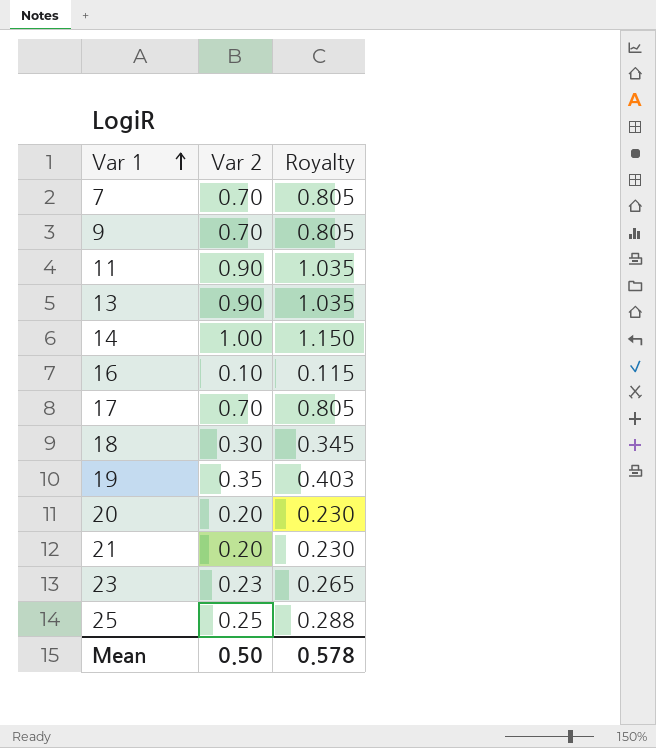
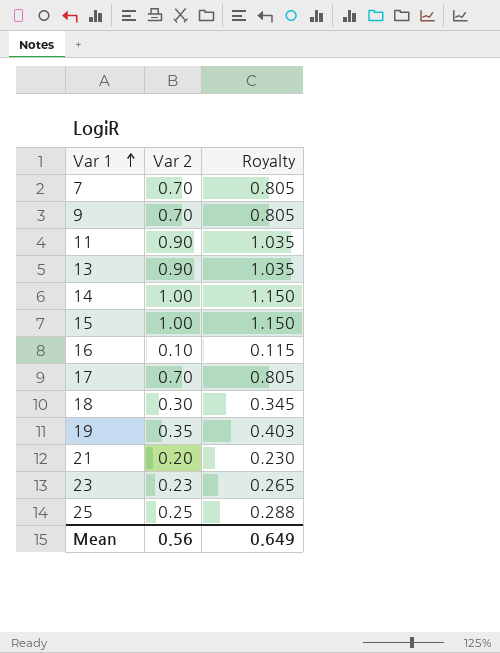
row 20: 0.20 | 0.230 -> none
row 15: none -> 1.00 | 1.150
Mean | Var 2: 0.50 -> 0.56
Mean | Royalty: 0.578 -> 0.649

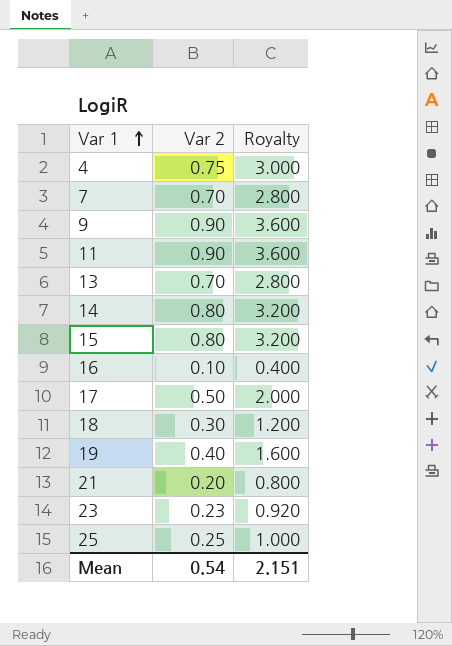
column Royalty | formula: [Var 2] * 1.15 -> [Var 2] * 4
row 4: none -> 0.75 | 3.000
9 | Var 2: 0.70 -> 0.90
13 | Var 2: 0.90 -> 0.70
14 | Var 2: 1.00 -> 0.80
15 | Var 2: 1.00 -> 0.80
17 | Var 2: 0.70 -> 0.50
19 | Var 2: 0.35 -> 0.40
Mean | Var 2: 0.56 -> 0.54
Mean | Royalty: 0.649 -> 2.151

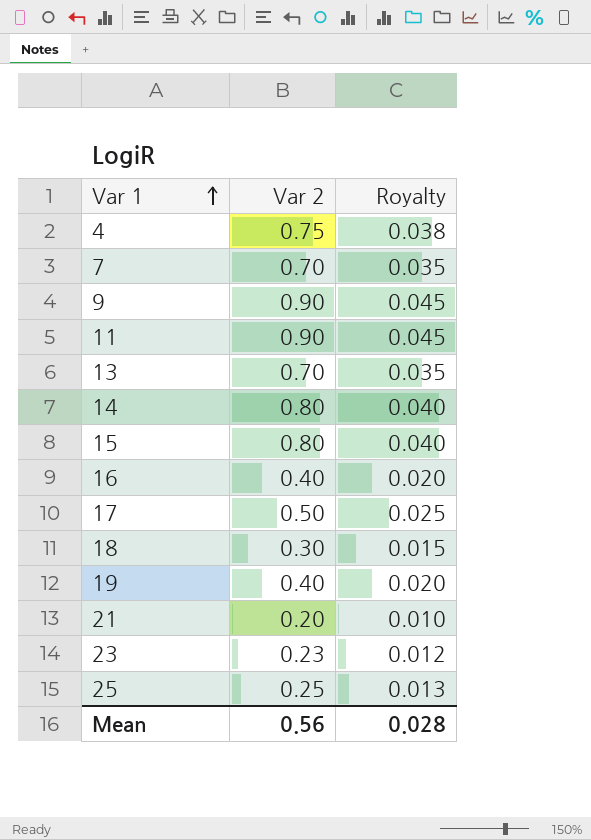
column Royalty | formula: [Var 2] * 4 -> [Var 2] * 0.05
16 | Var 2: 0.10 -> 0.40
Mean | Var 2: 0.54 -> 0.56
Mean | Royalty: 2.151 -> 0.028

